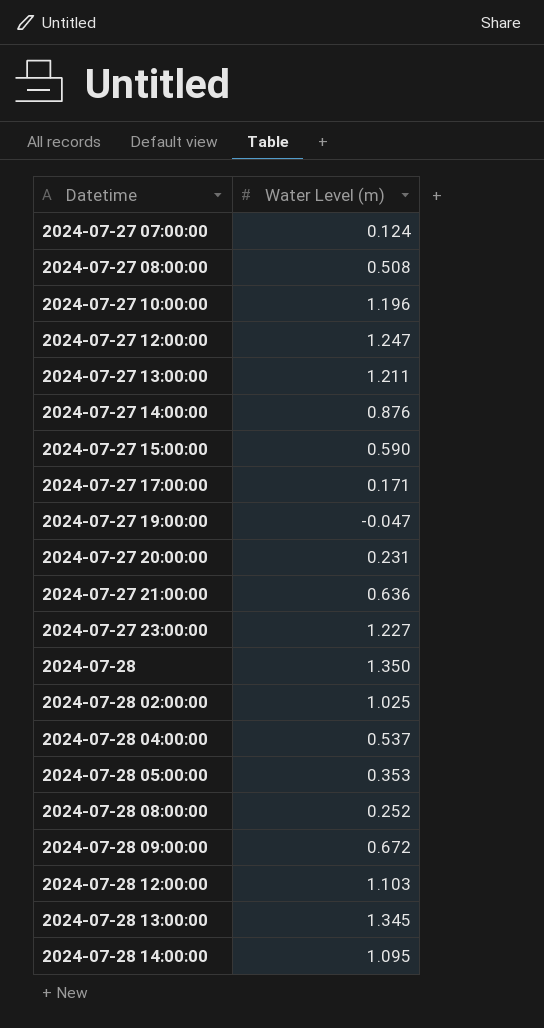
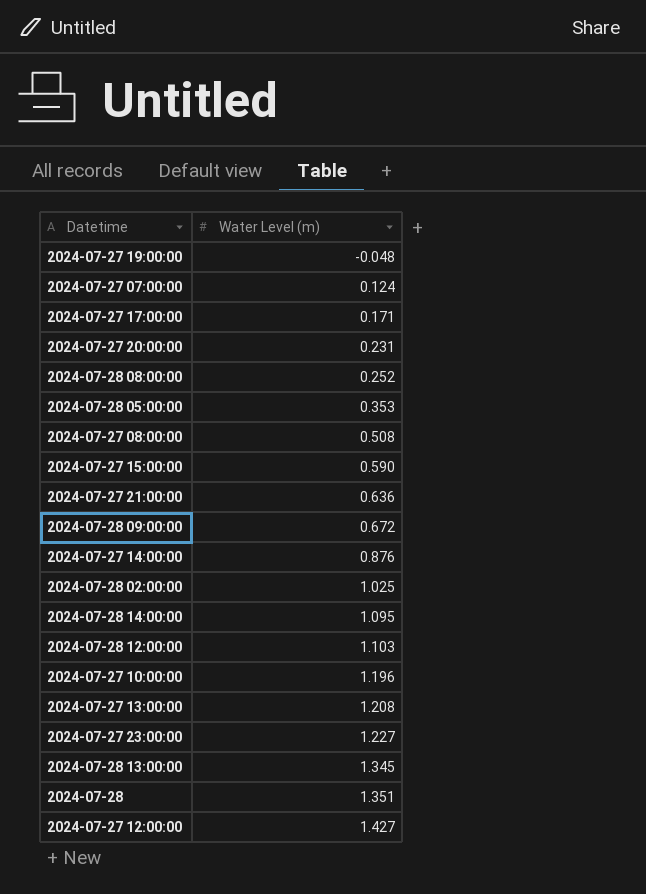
row order: Datetime ascending -> Water Level (m) ascending
row 2024-07-28 04:00:00: 0.537 -> none
2024-07-27 19:00:00 | Water Level (m): -0.047 -> -0.048
2024-07-27 13:00:00 | Water Level (m): 1.211 -> 1.208
2024-07-28 | Water Level (m): 1.350 -> 1.351
2024-07-27 12:00:00 | Water Level (m): 1.247 -> 1.427

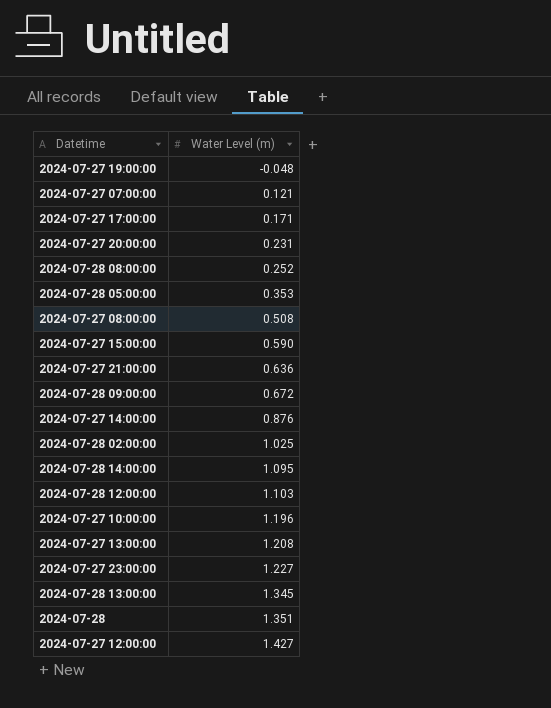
2024-07-27 07:00:00 | Water Level (m): 0.124 -> 0.121

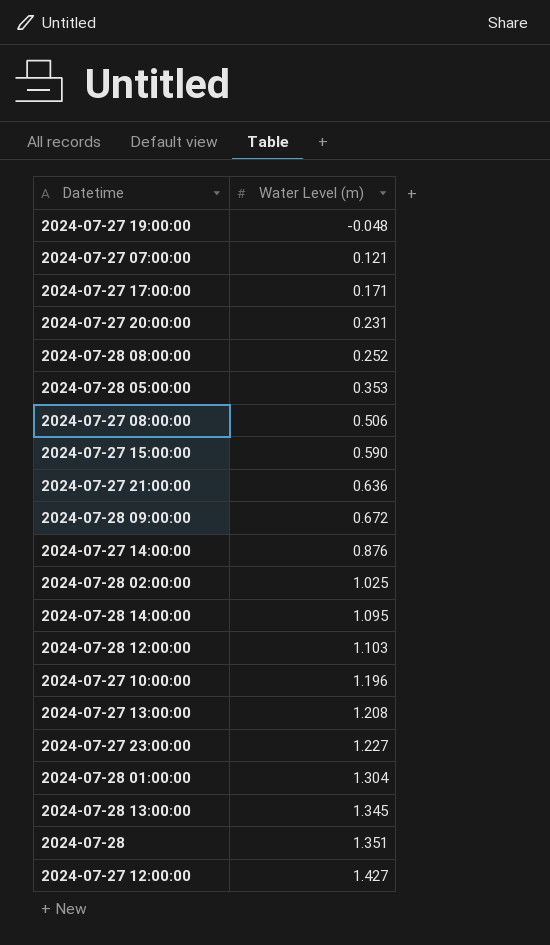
2024-07-27 08:00:00 | Water Level (m): 0.508 -> 0.506
row 2024-07-28 01:00:00: none -> 1.304

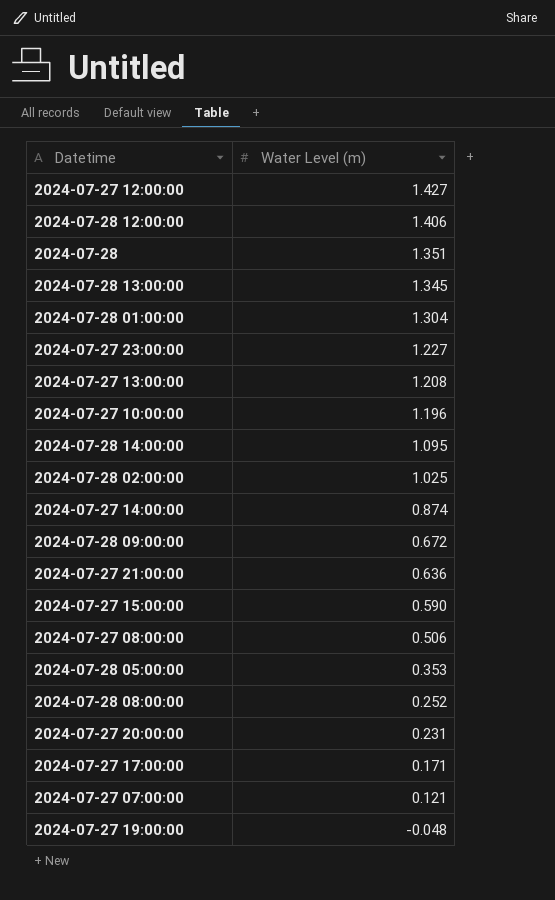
row order: Water Level (m) ascending -> Water Level (m) descending
2024-07-28 12:00:00 | Water Level (m): 1.103 -> 1.406
2024-07-27 14:00:00 | Water Level (m): 0.876 -> 0.874

